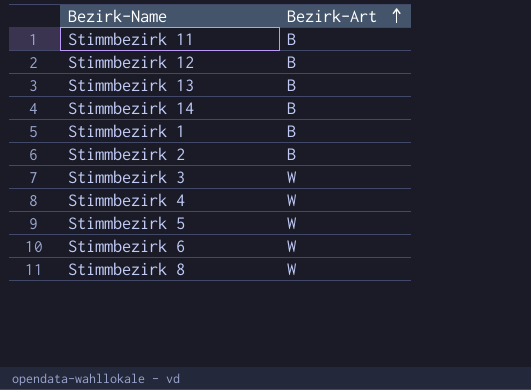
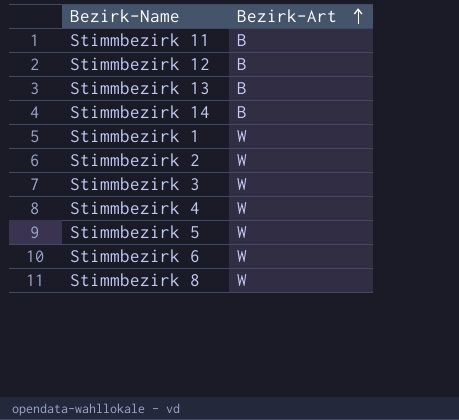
Stimmbezirk 1 | Bezirk-Art: B -> W
Stimmbezirk 2 | Bezirk-Art: B -> W

